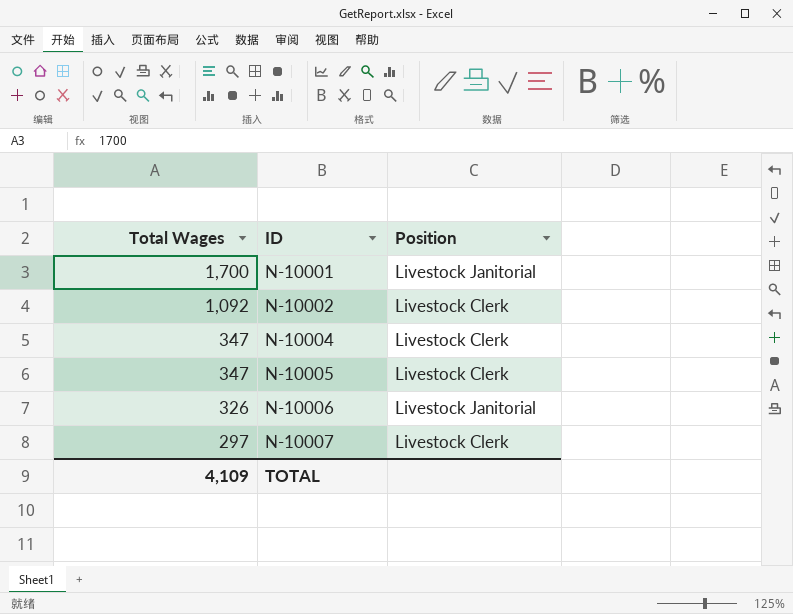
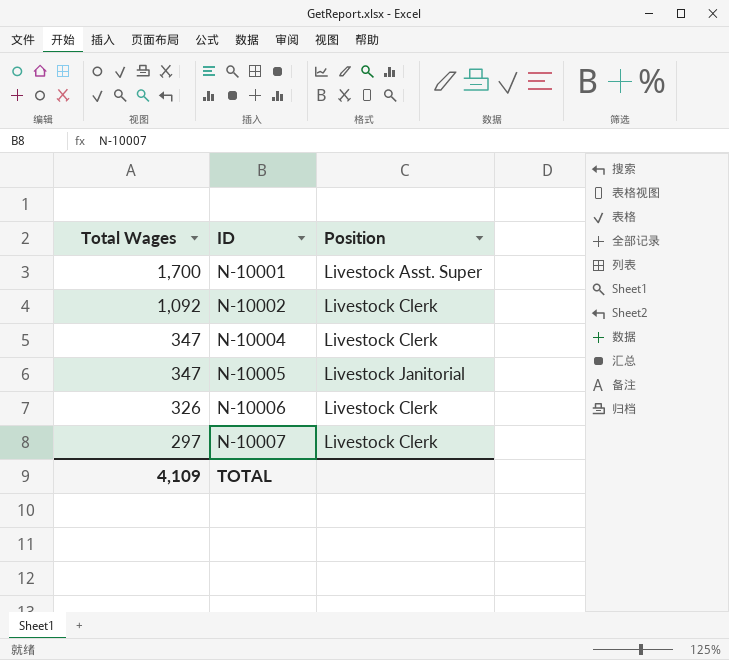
N-10001 | Position: Livestock Janitorial -> Livestock Asst. Super
N-10005 | Position: Livestock Clerk -> Livestock Janitorial
N-10006 | Position: Livestock Janitorial -> Livestock Clerk

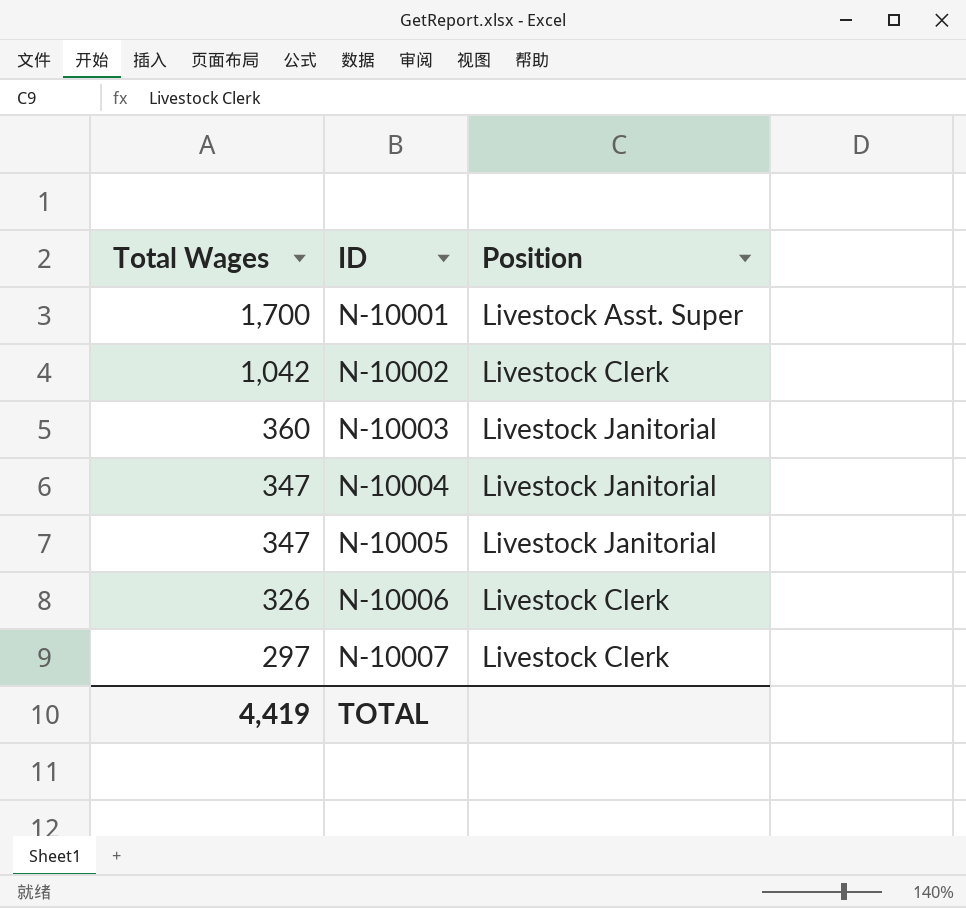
N-10002 | Total Wages: 1,092 -> 1,042
row N-10003: none -> 360 | Livestock Janitorial
N-10004 | Position: Livestock Clerk -> Livestock Janitorial
TOTAL | Total Wages: 4,109 -> 4,419

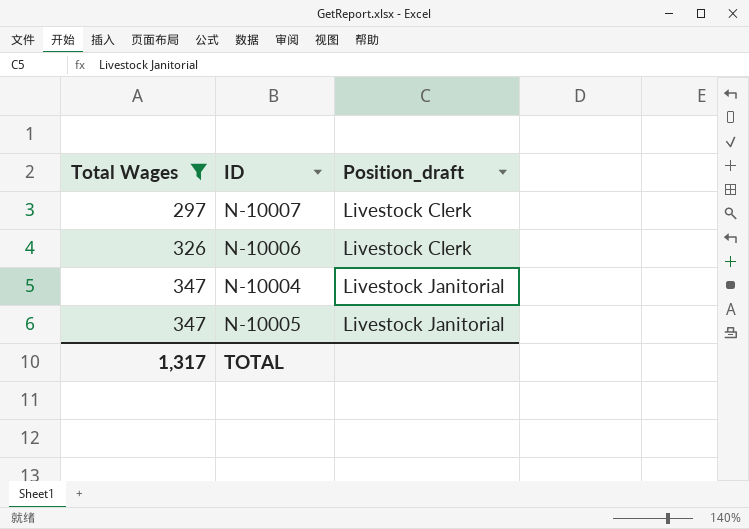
filter: none -> Total Wages <= 347
row order: Total Wages descending -> Total Wages ascending
column name: Position -> Position_draft
TOTAL | Total Wages: 4,419 -> 1,317

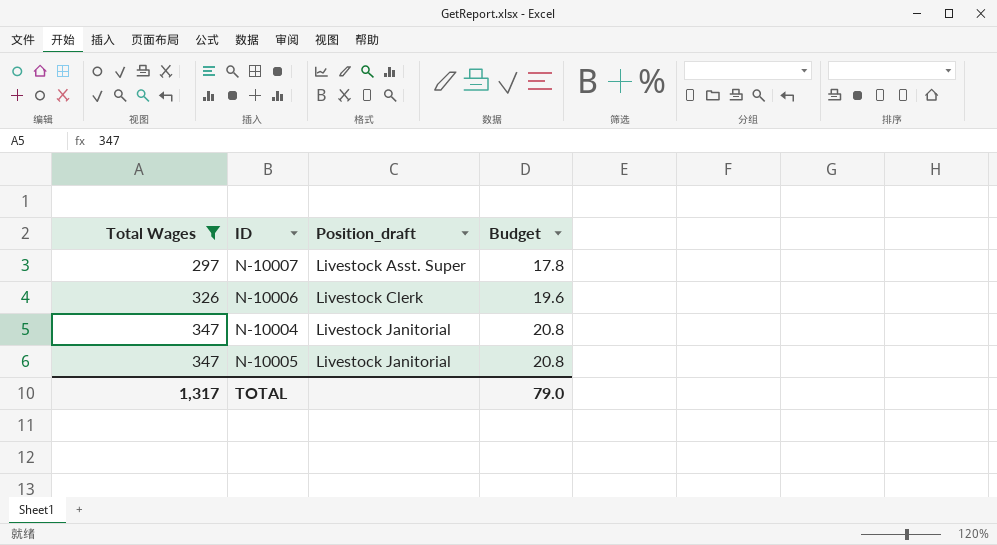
column Budget | formula: none -> [Total Wages] * 0.06
N-10007 | Position_draft: Livestock Clerk -> Livestock Asst. Super

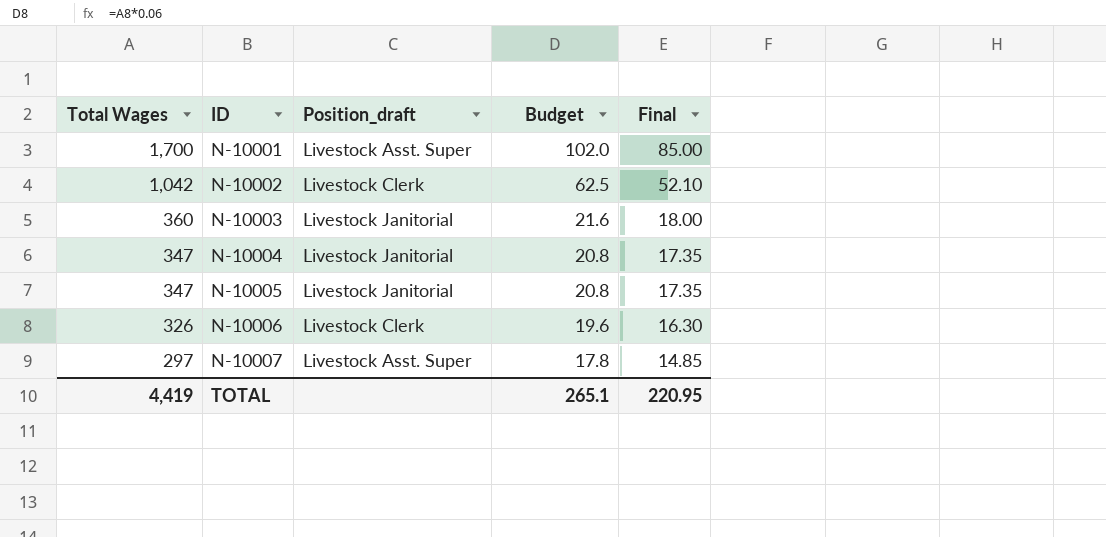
filter: Total Wages <= 347 -> none
row order: Total Wages ascending -> Total Wages descending
column Final | formula: none -> [Total Wages] * 0.05
TOTAL | Total Wages: 1,317 -> 4,419
TOTAL | Budget: 79.0 -> 265.1

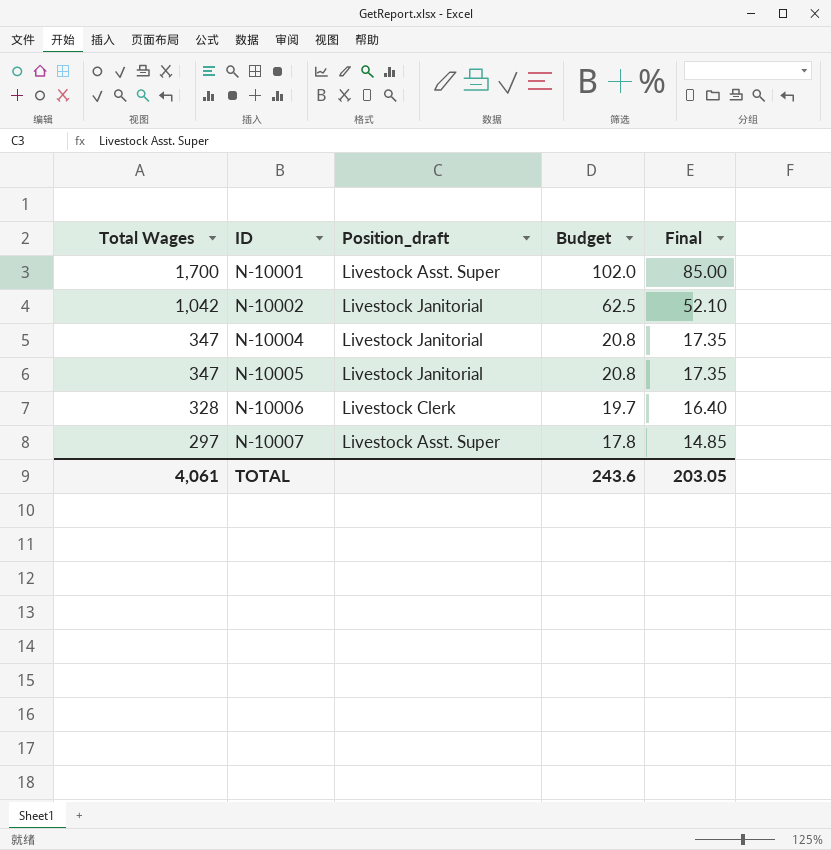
row N-10003: 360 | Livestock Janitorial | 21.6 | 18.00 -> none
N-10002 | Position_draft: Livestock Clerk -> Livestock Janitorial
N-10006 | Total Wages: 326 -> 328
N-10006 | Budget: 19.6 -> 19.7
N-10006 | Final: 16.30 -> 16.40
TOTAL | Total Wages: 4,419 -> 4,061
TOTAL | Budget: 265.1 -> 243.6
TOTAL | Final: 220.95 -> 203.05

